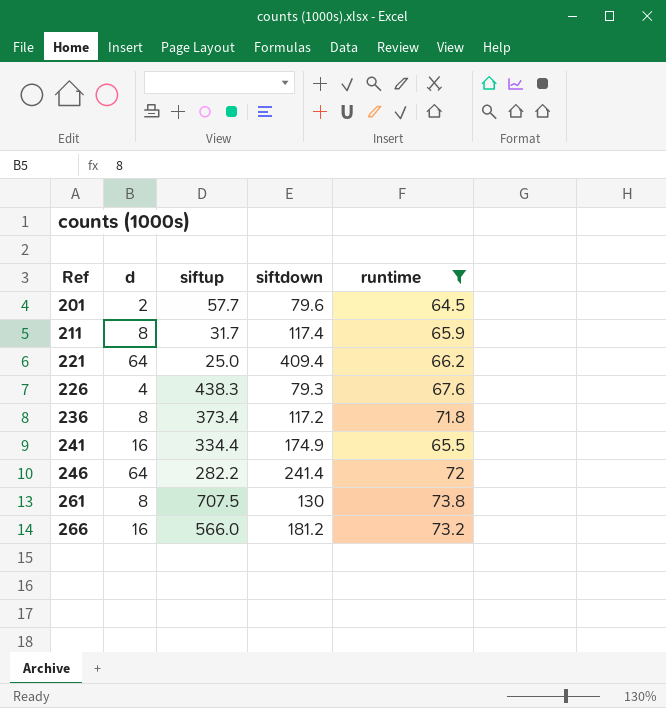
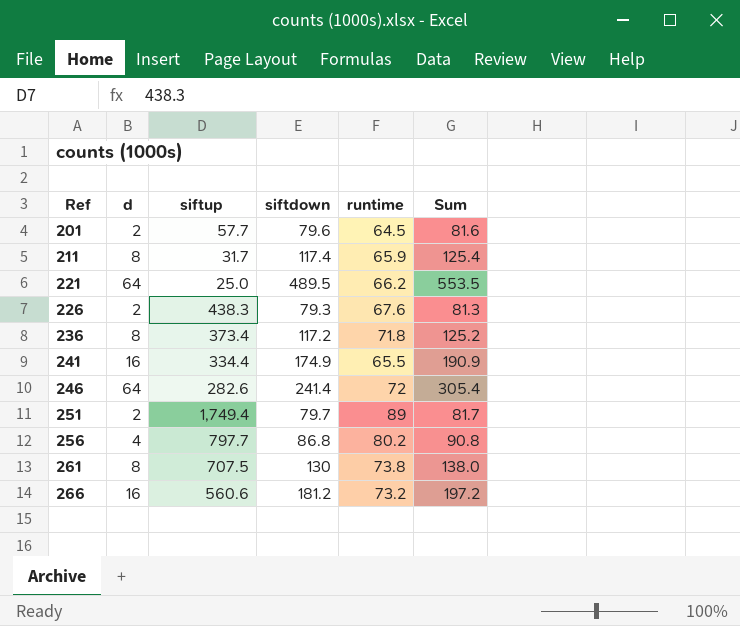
filter: runtime <= 73.8 -> none
column Sum | formula: none -> [d] + [siftdown]
221 | siftdown: 409.4 -> 489.5
226 | d: 4 -> 2
246 | siftup: 282.2 -> 282.6
266 | siftup: 566.0 -> 560.6

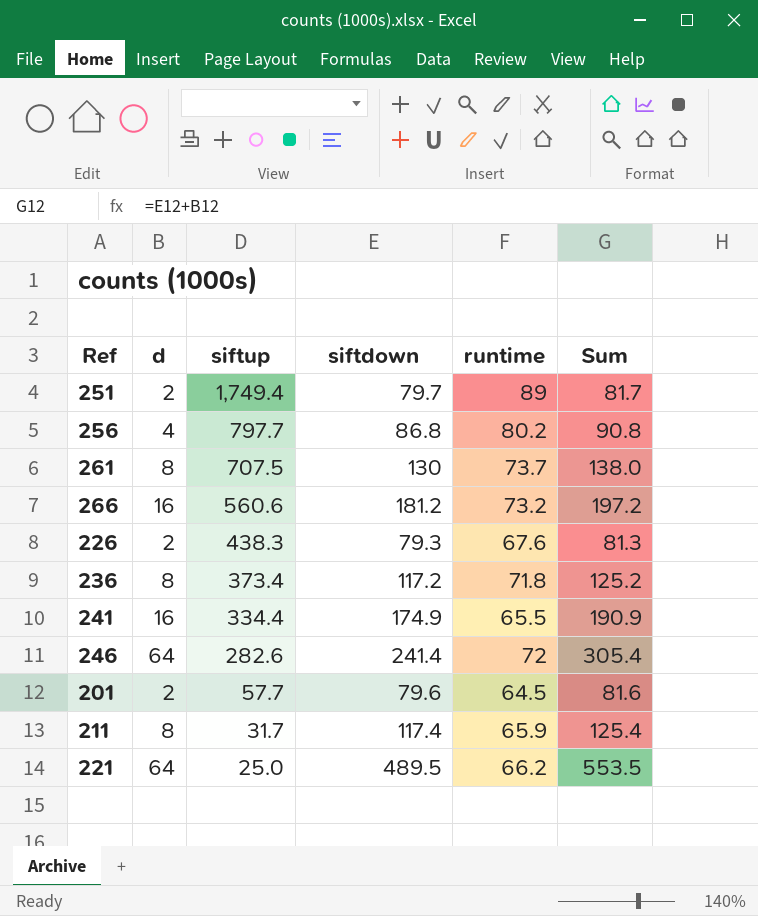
row order: Ref ascending -> siftup descending
261 | runtime: 73.8 -> 73.7

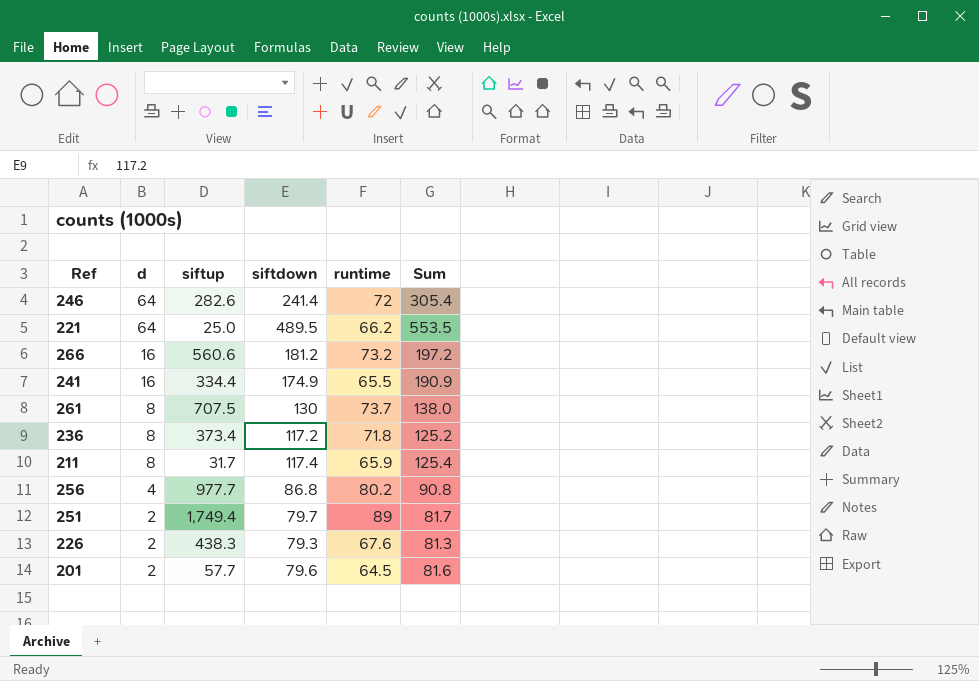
row order: siftup descending -> d descending
256 | siftup: 797.7 -> 977.7

